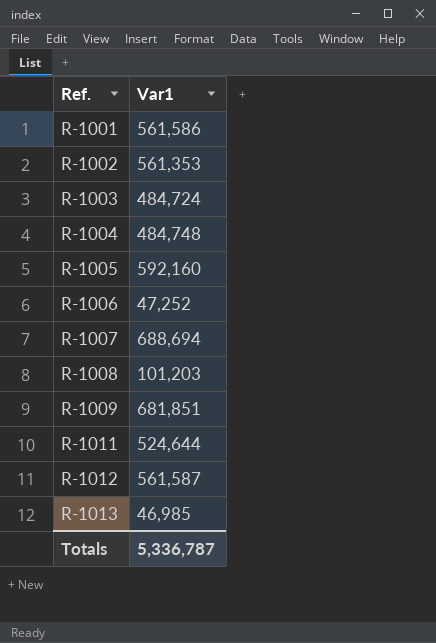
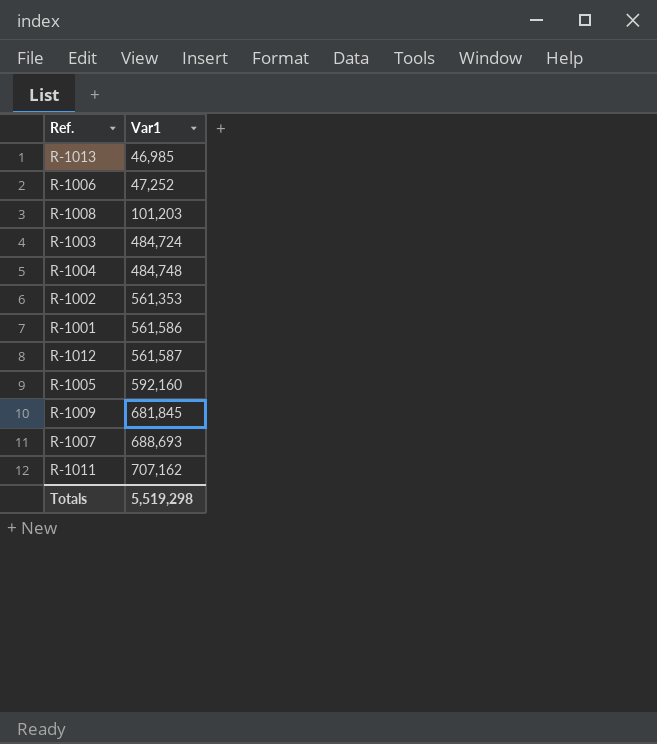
row order: Ref. ascending -> Var1 ascending
R-1009 | Var1: 681,851 -> 681,845
R-1007 | Var1: 688,694 -> 688,693
R-1011 | Var1: 524,644 -> 707,162
Totals | Var1: 5,336,787 -> 5,519,298

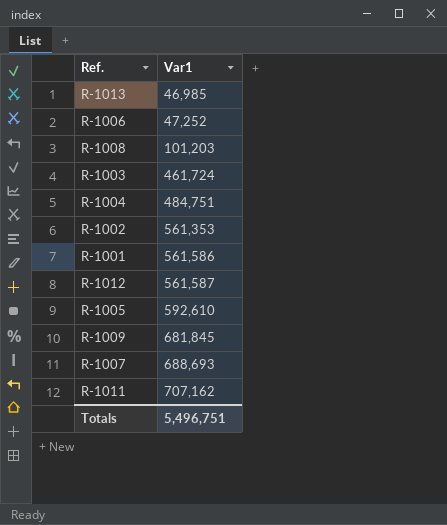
R-1003 | Var1: 484,724 -> 461,724
R-1004 | Var1: 484,748 -> 484,751
R-1005 | Var1: 592,160 -> 592,610
Totals | Var1: 5,519,298 -> 5,496,751

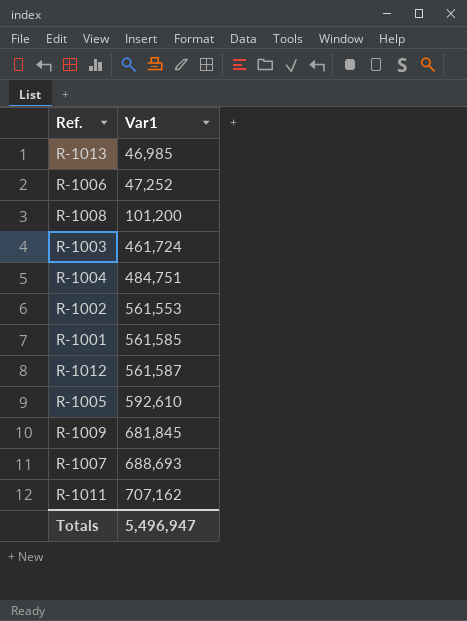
R-1008 | Var1: 101,203 -> 101,200
R-1002 | Var1: 561,353 -> 561,553
R-1001 | Var1: 561,586 -> 561,585
Totals | Var1: 5,496,751 -> 5,496,947

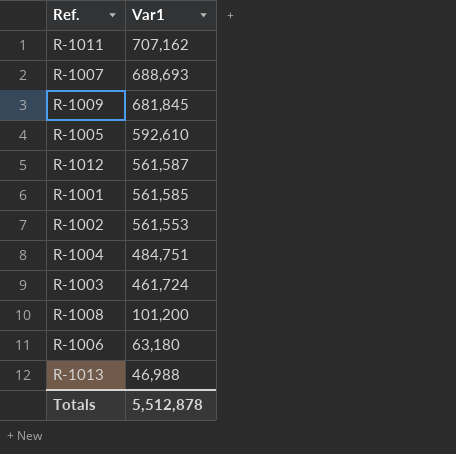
row order: Var1 ascending -> Var1 descending
R-1006 | Var1: 47,252 -> 63,180
R-1013 | Var1: 46,985 -> 46,988
Totals | Var1: 5,496,947 -> 5,512,878

